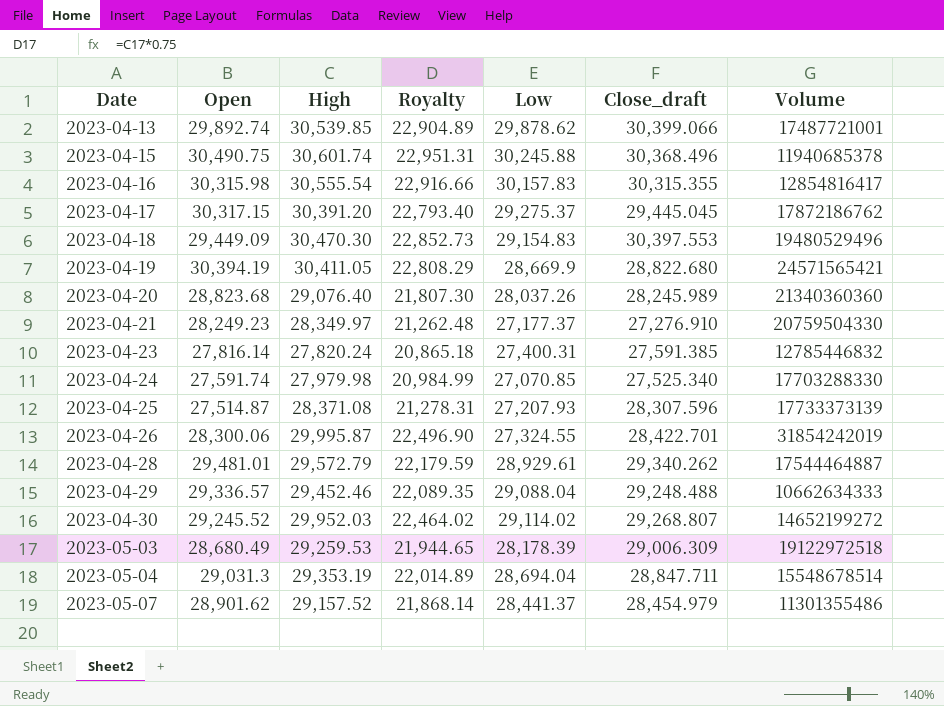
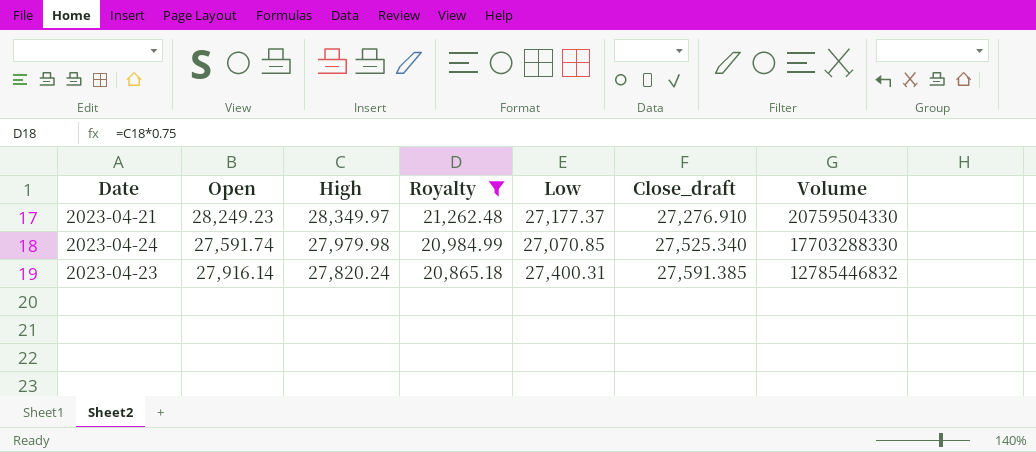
filter: none -> Royalty <= 21,262.48
row order: Date ascending -> High descending
2023-04-23 | Open: 27,816.14 -> 27,916.14

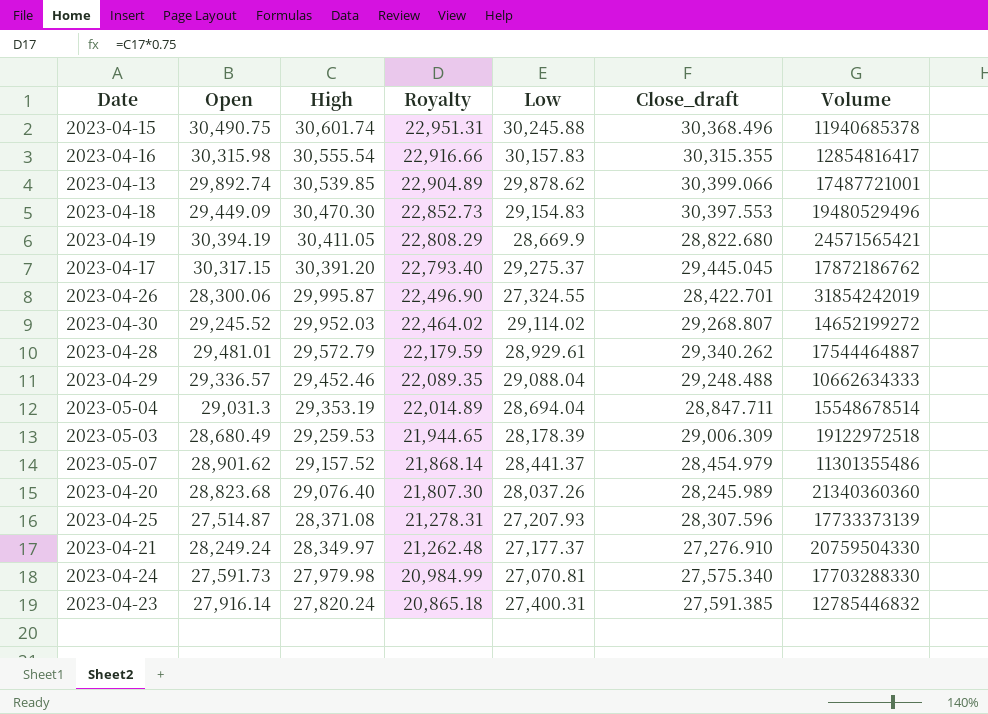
filter: Royalty <= 21,262.48 -> none
2023-04-21 | Open: 28,249.23 -> 28,249.24
2023-04-24 | Open: 27,591.74 -> 27,591.73
2023-04-24 | Low: 27,070.85 -> 27,070.81
2023-04-24 | Close_draft: 27,525.340 -> 27,575.340

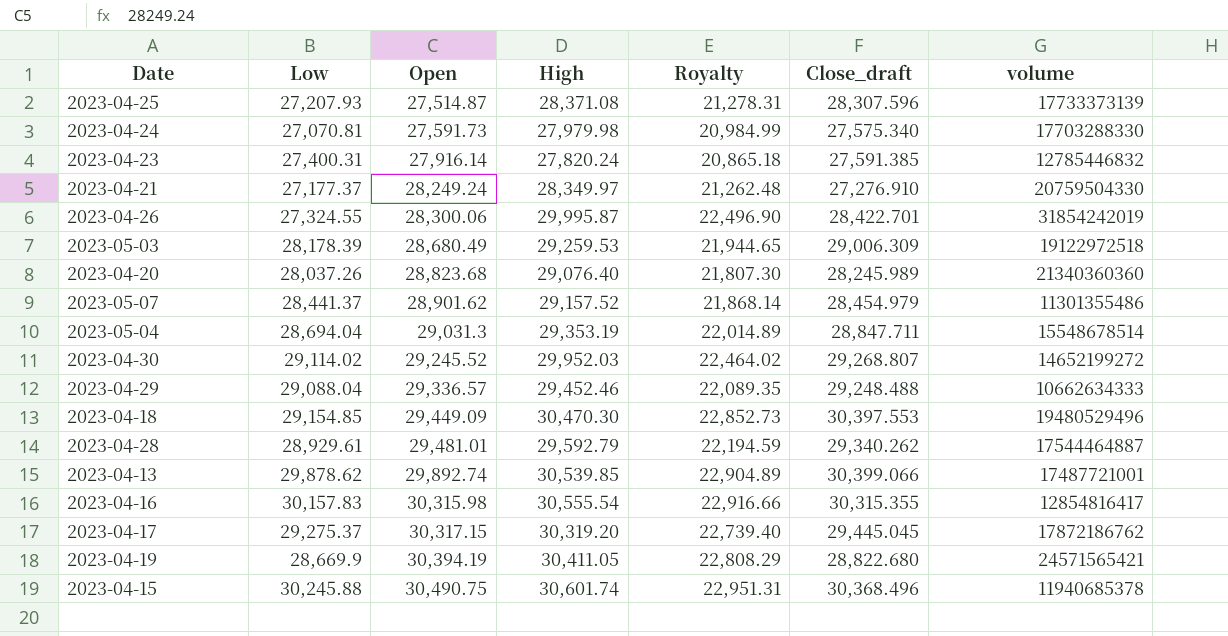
row order: High descending -> Open ascending
column Low | position: 5 -> 2
column name: Volume -> volume
2023-04-18 | Low: 29,154.83 -> 29,154.85
2023-04-28 | High: 29,572.79 -> 29,592.79
2023-04-28 | Royalty: 22,179.59 -> 22,194.59
2023-04-17 | High: 30,391.20 -> 30,319.20
2023-04-17 | Royalty: 22,793.40 -> 22,739.40

